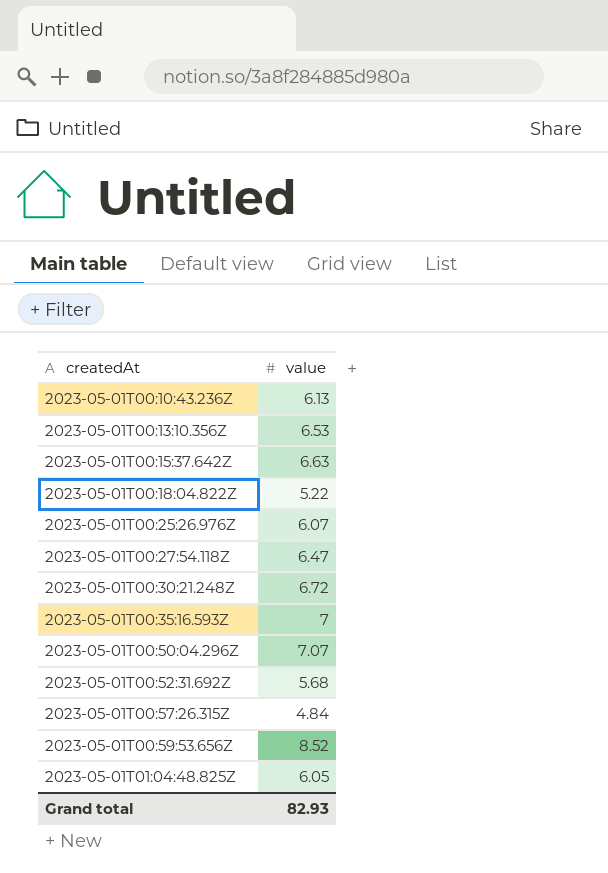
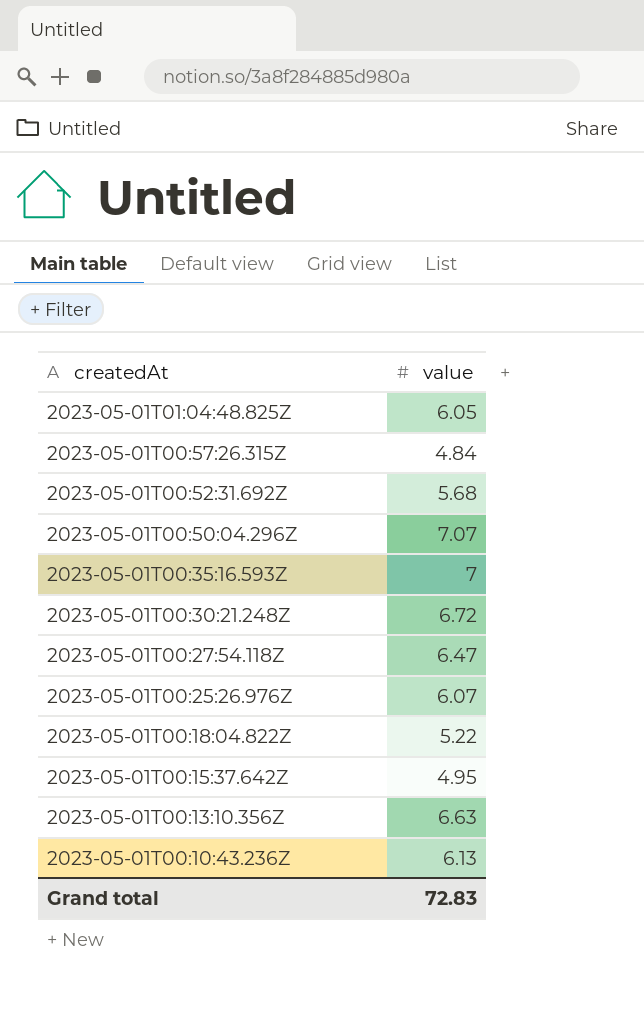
row order: createdAt ascending -> createdAt descending
row 2023-05-01T00:59:53.656Z: 8.52 -> none
2023-05-01T00:15:37.642Z | value: 6.63 -> 4.95
2023-05-01T00:13:10.356Z | value: 6.53 -> 6.63
Grand total | value: 82.93 -> 72.83

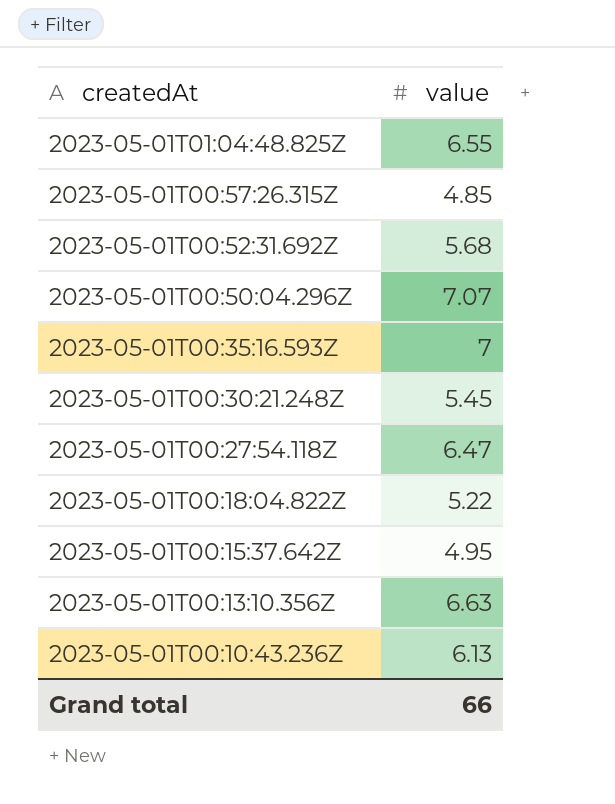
row 2023-05-01T00:25:26.976Z: 6.07 -> none
2023-05-01T01:04:48.825Z | value: 6.05 -> 6.55
2023-05-01T00:57:26.315Z | value: 4.84 -> 4.85
2023-05-01T00:30:21.248Z | value: 6.72 -> 5.45
Grand total | value: 72.83 -> 66

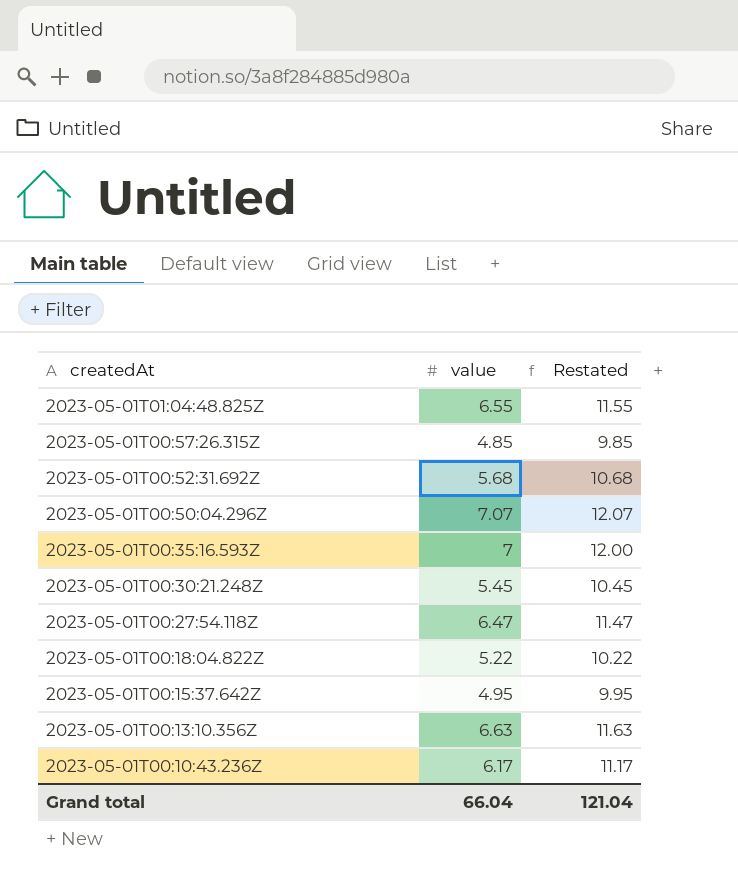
column Restated | formula: none -> [value] + 5
2023-05-01T00:10:43.236Z | value: 6.13 -> 6.17
Grand total | value: 66 -> 66.04

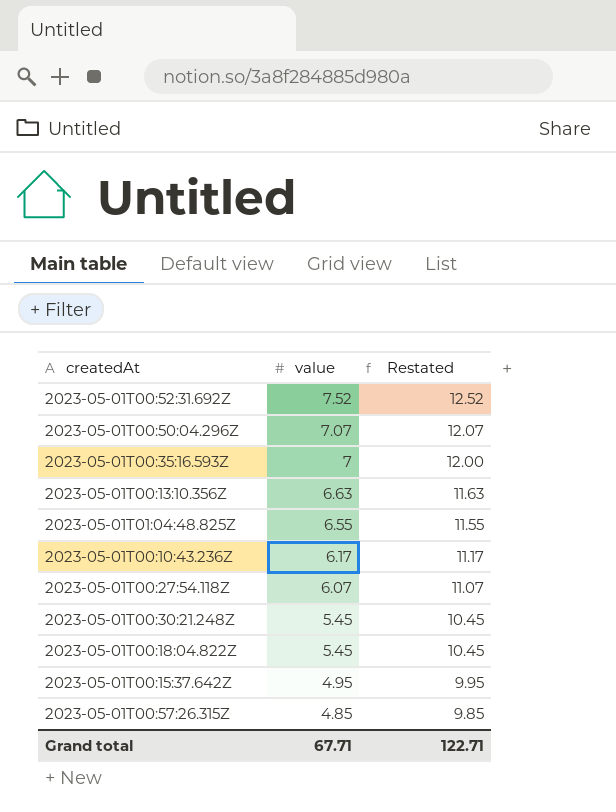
row order: createdAt descending -> value descending
2023-05-01T00:52:31.692Z | value: 5.68 -> 7.52
2023-05-01T00:52:31.692Z | Restated: 10.68 -> 12.52
2023-05-01T00:27:54.118Z | value: 6.47 -> 6.07
2023-05-01T00:27:54.118Z | Restated: 11.47 -> 11.07
2023-05-01T00:18:04.822Z | value: 5.22 -> 5.45
2023-05-01T00:18:04.822Z | Restated: 10.22 -> 10.45
Grand total | value: 66.04 -> 67.71
Grand total | Restated: 121.04 -> 122.71

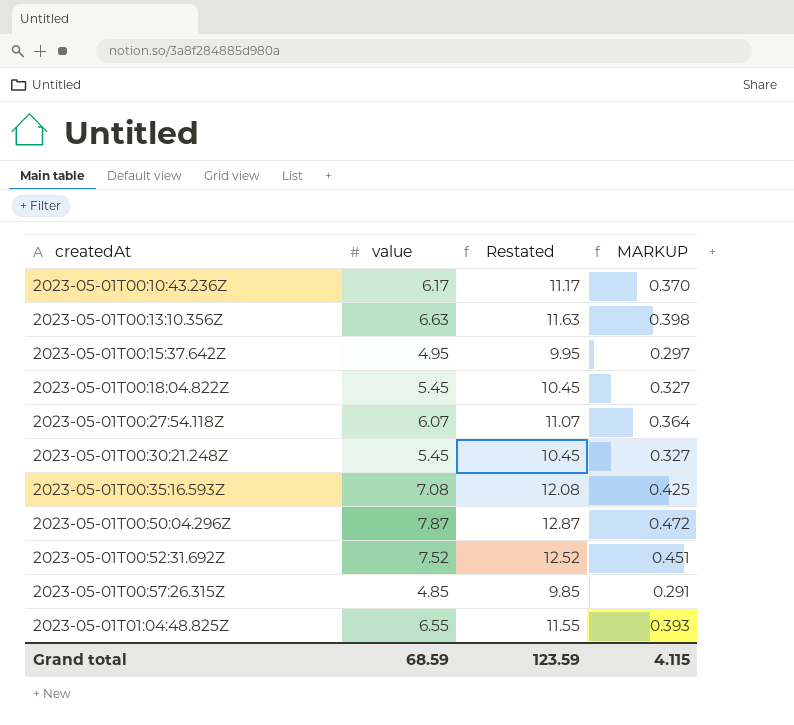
row order: value descending -> createdAt ascending
column MARKUP | formula: none -> [value] * 0.06
2023-05-01T00:35:16.593Z | value: 7 -> 7.08
2023-05-01T00:35:16.593Z | Restated: 12.00 -> 12.08
2023-05-01T00:50:04.296Z | value: 7.07 -> 7.87
2023-05-01T00:50:04.296Z | Restated: 12.07 -> 12.87
Grand total | value: 67.71 -> 68.59
Grand total | Restated: 122.71 -> 123.59

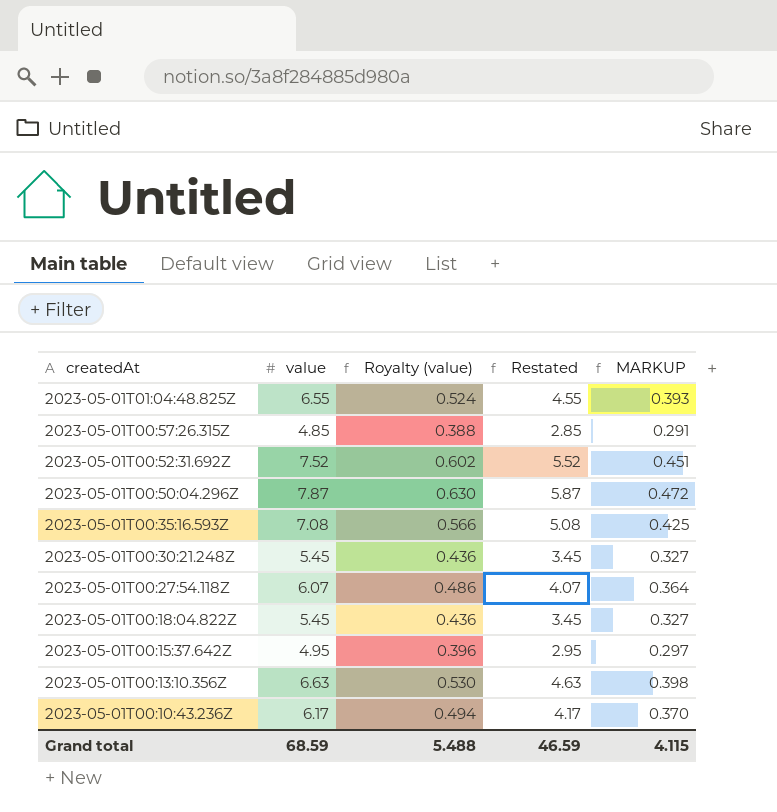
row order: createdAt ascending -> createdAt descending
column Royalty (value) | formula: none -> [value] * 0.08
column Restated | formula: [value] + 5 -> [value] - 2
Grand total | Restated: 123.59 -> 46.59

